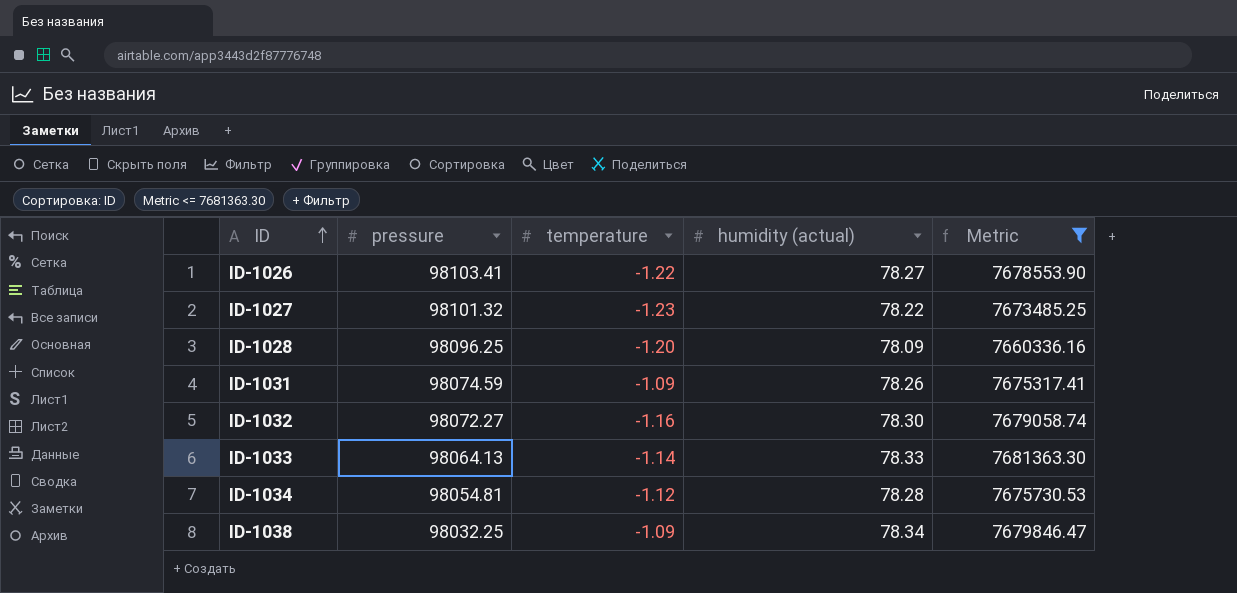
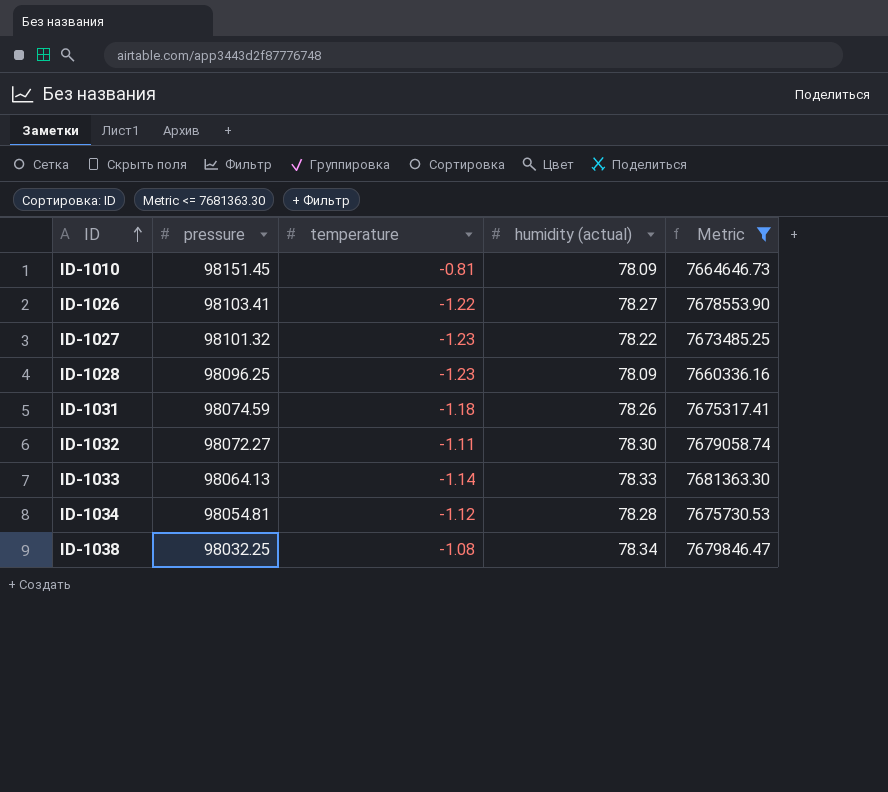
row ID-1010: none -> 98151.45 | -0.81 | 78.09 | 7664646.73
ID-1028 | temperature: -1.20 -> -1.23
ID-1031 | temperature: -1.09 -> -1.18
ID-1032 | temperature: -1.16 -> -1.11
ID-1038 | temperature: -1.09 -> -1.08

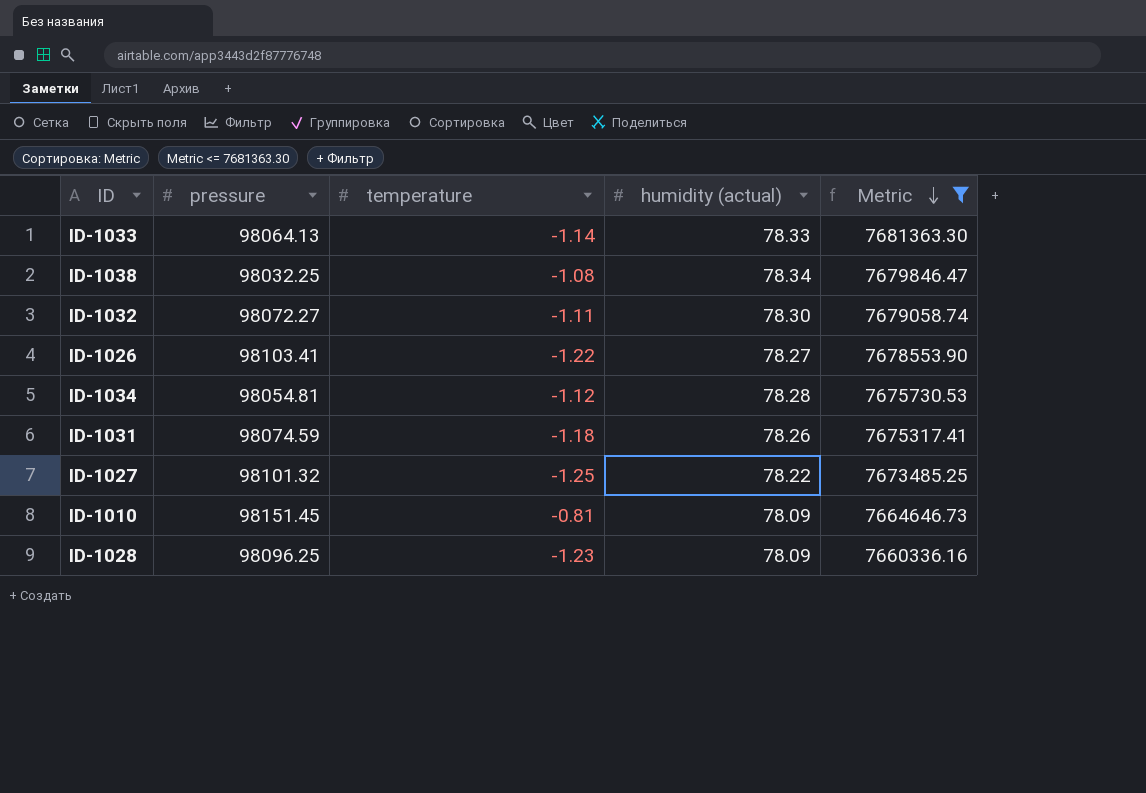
row order: ID ascending -> Metric descending
ID-1027 | temperature: -1.23 -> -1.25

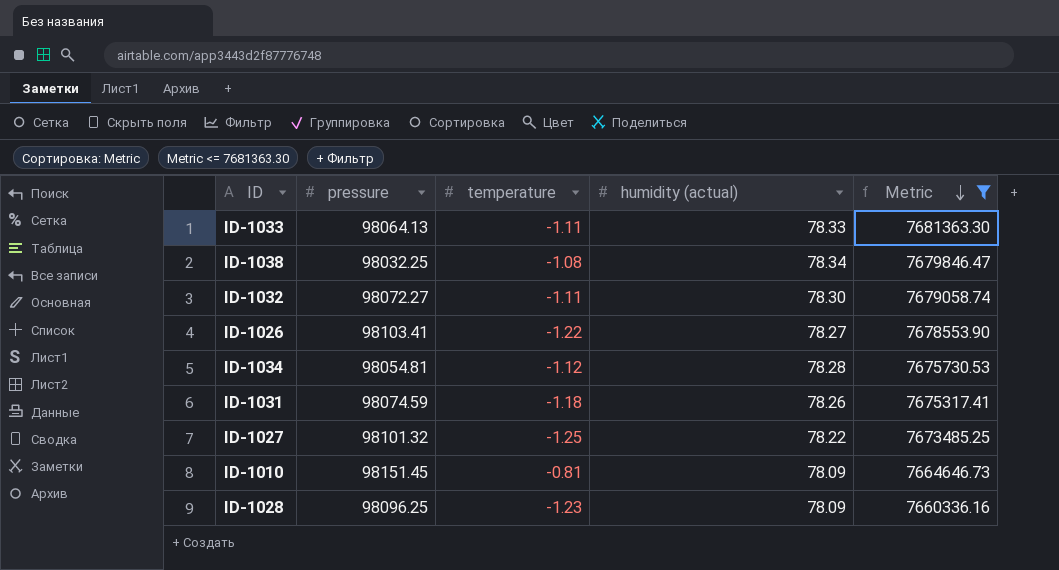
ID-1033 | temperature: -1.14 -> -1.11

